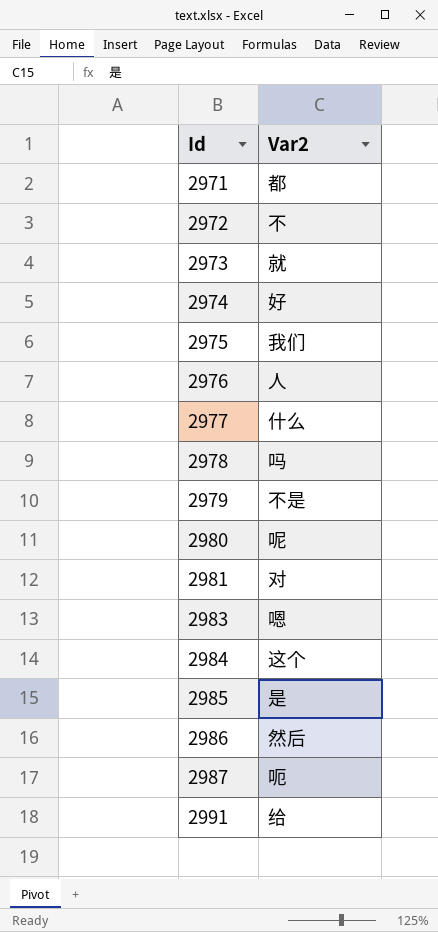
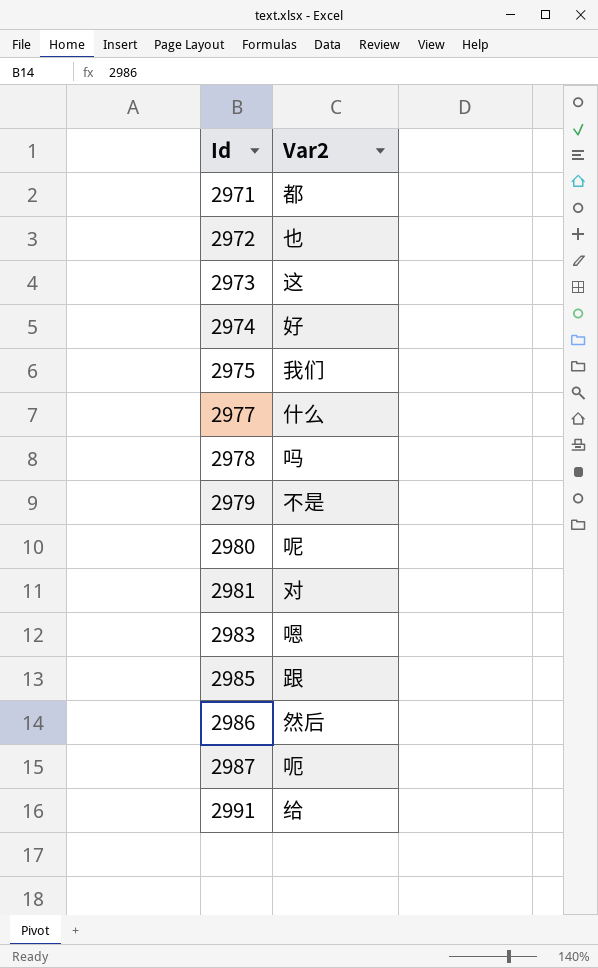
row 2976: 人 -> none
row 2984: 这个 -> none
2972 | Var2: 不 -> 也
2973 | Var2: 就 -> 这
2985 | Var2: 是 -> 跟

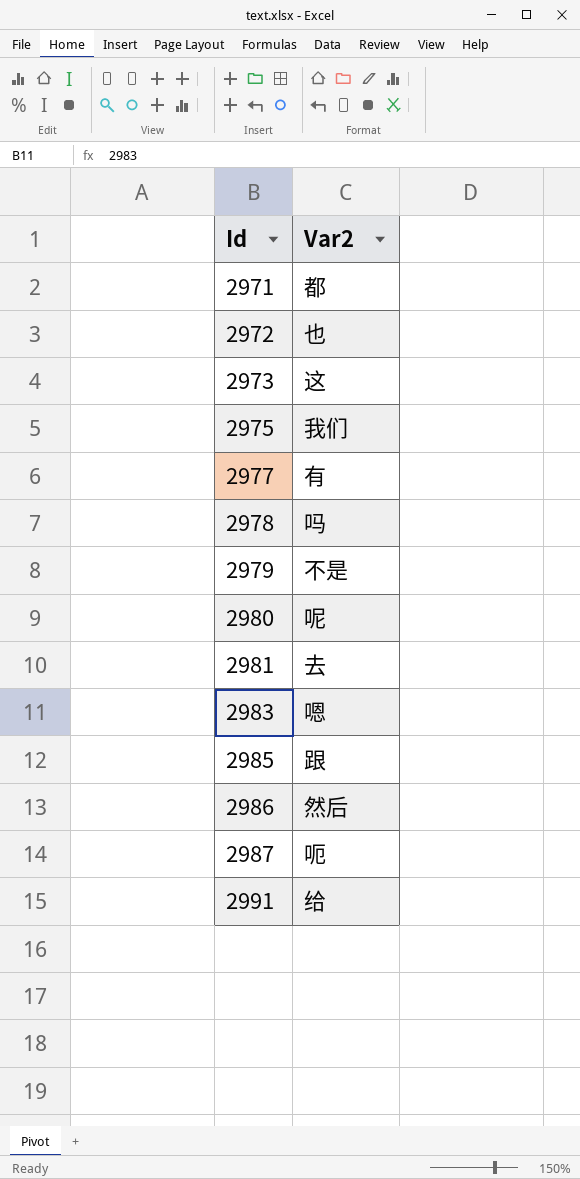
row 2974: 好 -> none
2977 | Var2: 什么 -> 有
2981 | Var2: 对 -> 去

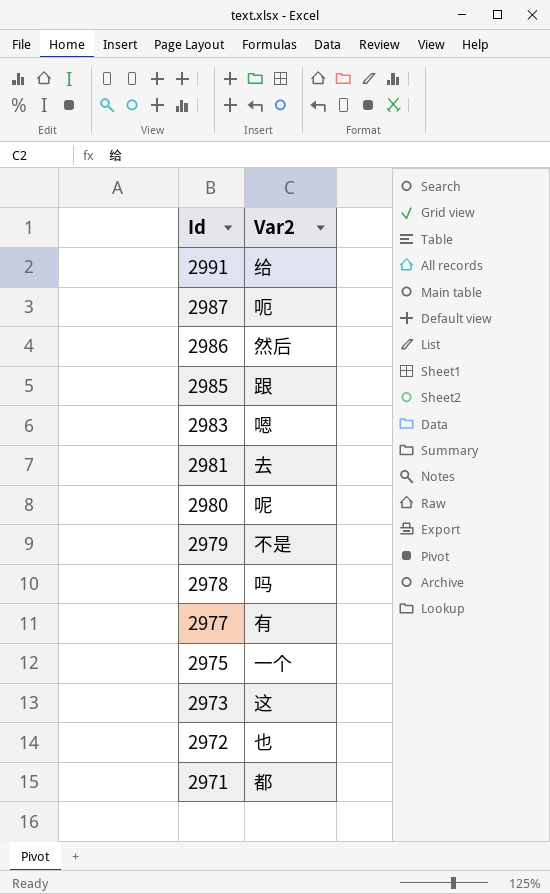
row order: Id ascending -> Id descending
2975 | Var2: 我们 -> 一个

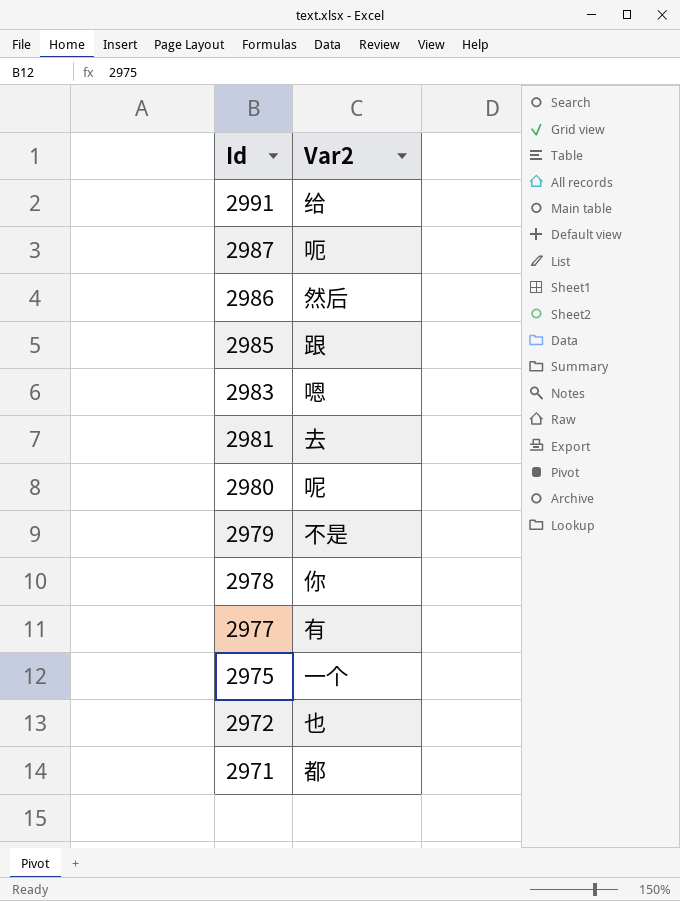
row 2973: 这 -> none
2978 | Var2: 吗 -> 你

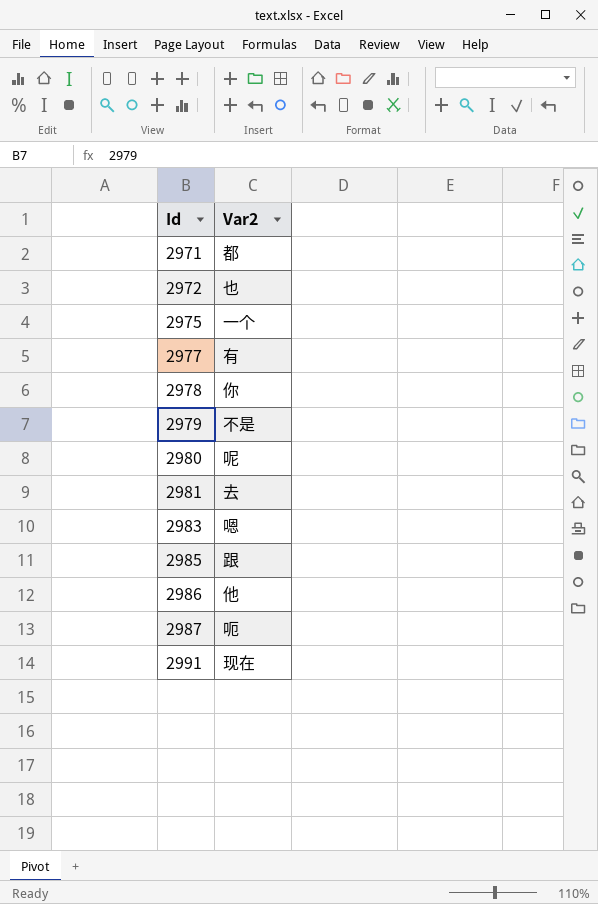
row order: Id descending -> Id ascending
2986 | Var2: 然后 -> 他
2991 | Var2: 给 -> 现在

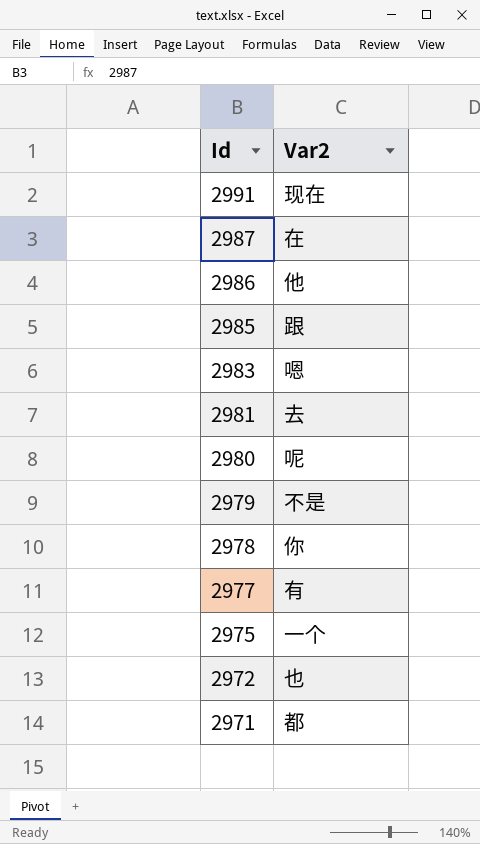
row order: Id ascending -> Id descending
2987 | Var2: 呃 -> 在

